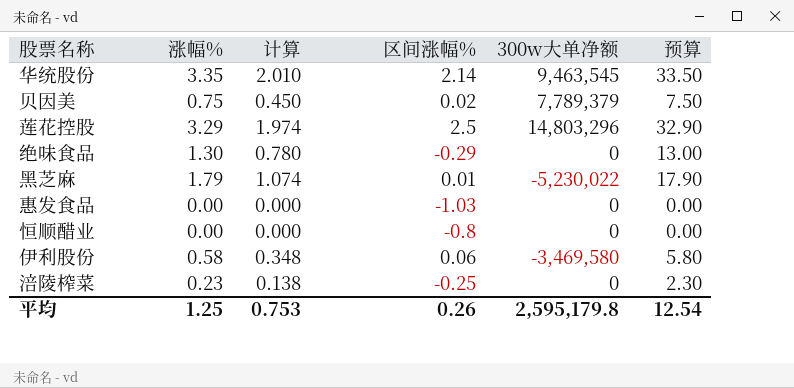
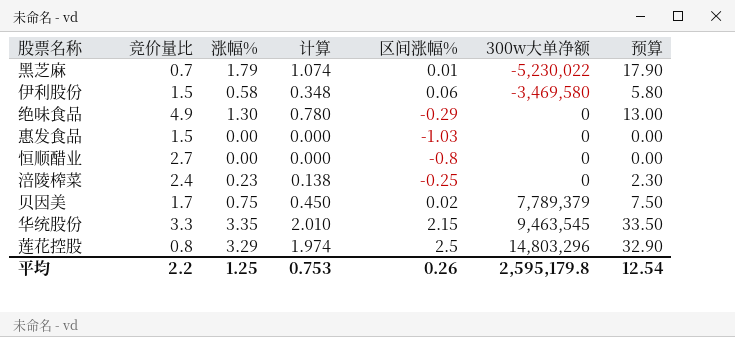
row order: none -> 300w大单净额 ascending
column 竞价量比 | position: none -> 2
华统股份 | 区间涨幅%: 2.14 -> 2.15

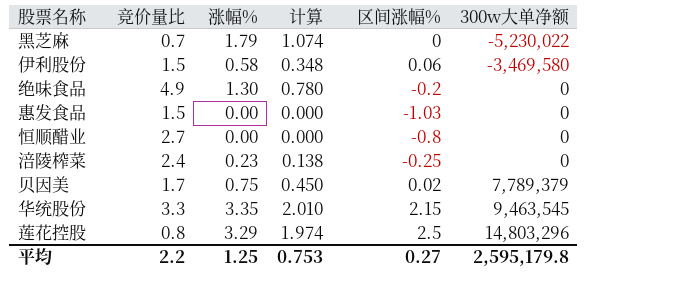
column 预算 | formula: [涨幅%] * 10 -> none
黑芝麻 | 区间涨幅%: 0.01 -> 0
绝味食品 | 区间涨幅%: -0.29 -> -0.2
平均 | 区间涨幅%: 0.26 -> 0.27

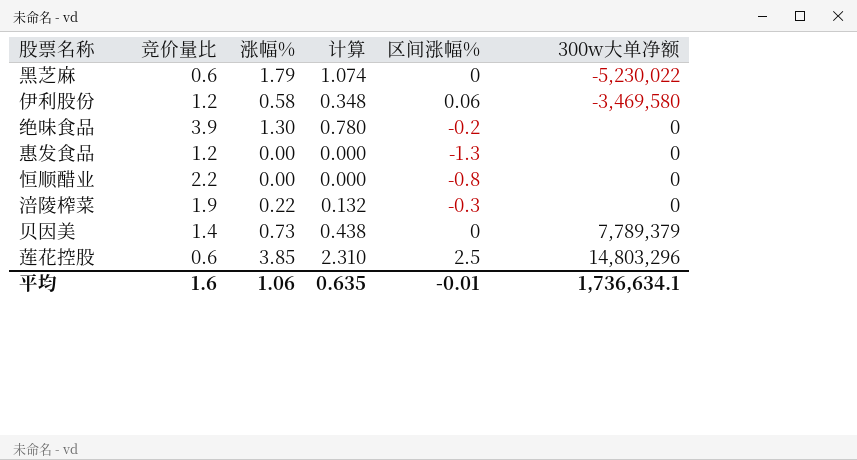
row 华统股份: 3.3 | 3.35 | 2.010 | 2.15 | 9,463,545 -> none
黑芝麻 | 竞价量比: 0.7 -> 0.6
伊利股份 | 竞价量比: 1.5 -> 1.2
绝味食品 | 竞价量比: 4.9 -> 3.9
惠发食品 | 竞价量比: 1.5 -> 1.2
惠发食品 | 区间涨幅%: -1.03 -> -1.3
恒顺醋业 | 竞价量比: 2.7 -> 2.2
涪陵榨菜 | 竞价量比: 2.4 -> 1.9
涪陵榨菜 | 涨幅%: 0.23 -> 0.22
涪陵榨菜 | 计算: 0.138 -> 0.132
涪陵榨菜 | 区间涨幅%: -0.25 -> -0.3
贝因美 | 竞价量比: 1.7 -> 1.4
贝因美 | 涨幅%: 0.75 -> 0.73
贝因美 | 计算: 0.450 -> 0.438
贝因美 | 区间涨幅%: 0.02 -> 0
莲花控股 | 竞价量比: 0.8 -> 0.6
莲花控股 | 涨幅%: 3.29 -> 3.85
莲花控股 | 计算: 1.974 -> 2.310
平均 | 竞价量比: 2.2 -> 1.6
平均 | 涨幅%: 1.25 -> 1.06
平均 | 计算: 0.753 -> 0.635
平均 | 区间涨幅%: 0.27 -> -0.01
平均 | 300w大单净额: 2,595,179.8 -> 1,736,634.1

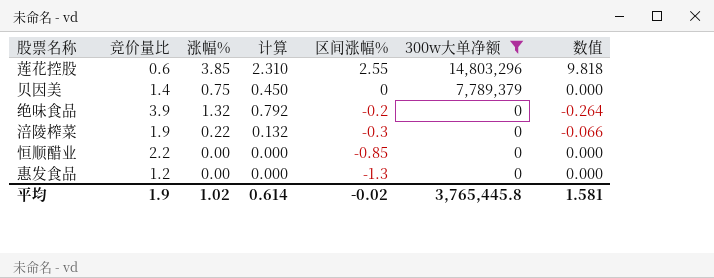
filter: none -> 300w大单净额 >= 0
row order: 300w大单净额 ascending -> 区间涨幅% descending
column 数值 | formula: none -> [涨幅%] * [区间涨幅%]
莲花控股 | 区间涨幅%: 2.5 -> 2.55
贝因美 | 涨幅%: 0.73 -> 0.75
贝因美 | 计算: 0.438 -> 0.450
绝味食品 | 涨幅%: 1.30 -> 1.32
绝味食品 | 计算: 0.780 -> 0.792
恒顺醋业 | 区间涨幅%: -0.8 -> -0.85
平均 | 竞价量比: 1.6 -> 1.9
平均 | 涨幅%: 1.06 -> 1.02
平均 | 计算: 0.635 -> 0.614
平均 | 区间涨幅%: -0.01 -> -0.02
平均 | 300w大单净额: 1,736,634.1 -> 3,765,445.8

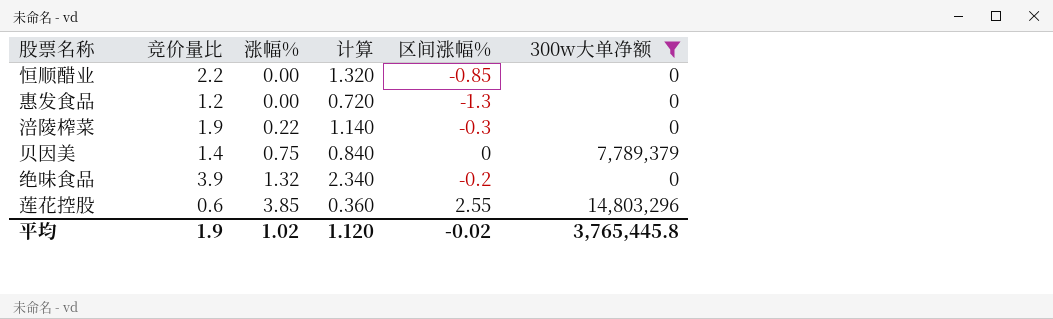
row order: 区间涨幅% descending -> 涨幅% ascending
column 数值 | formula: [涨幅%] * [区间涨幅%] -> none
column 计算 | formula: [涨幅%] * 0.6 -> [竞价量比] * 0.6
平均 | 计算: 0.614 -> 1.120

